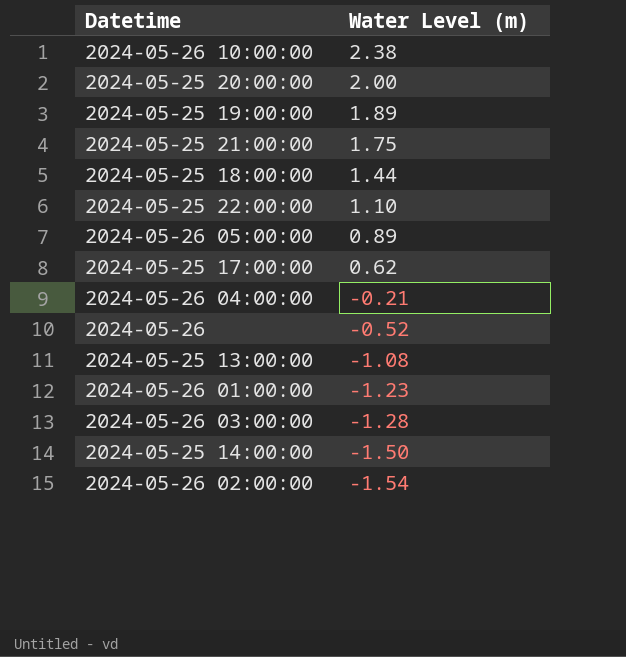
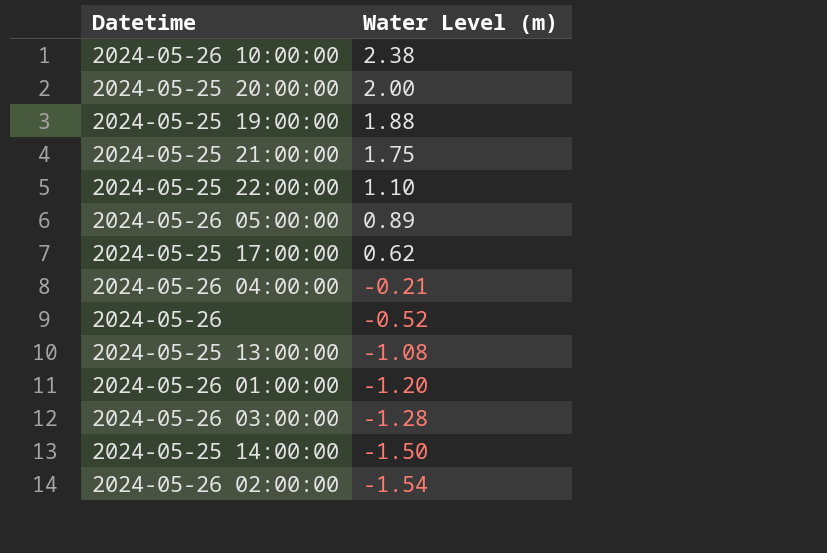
row 2024-05-25 18:00:00: 1.44 -> none
2024-05-25 19:00:00 | Water Level (m): 1.89 -> 1.88
2024-05-26 01:00:00 | Water Level (m): -1.23 -> -1.20

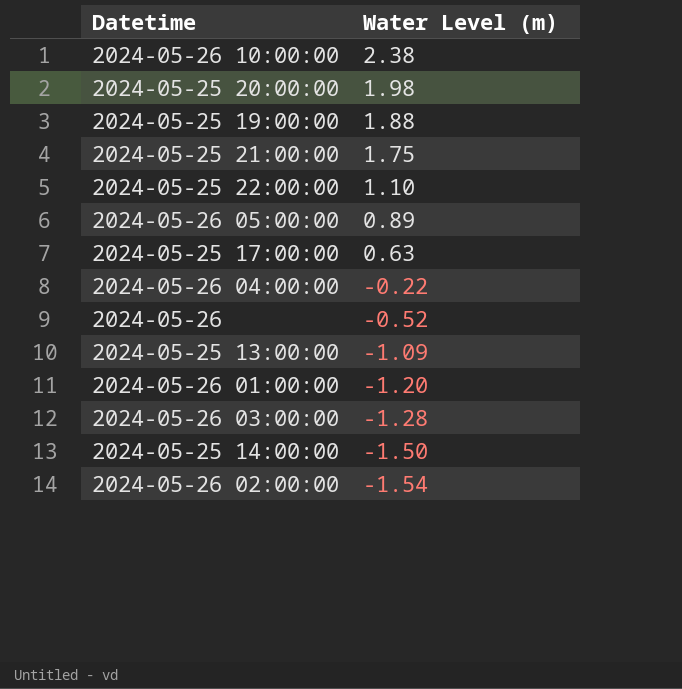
2024-05-25 20:00:00 | Water Level (m): 2.00 -> 1.98
2024-05-25 17:00:00 | Water Level (m): 0.62 -> 0.63
2024-05-26 04:00:00 | Water Level (m): -0.21 -> -0.22
2024-05-25 13:00:00 | Water Level (m): -1.08 -> -1.09

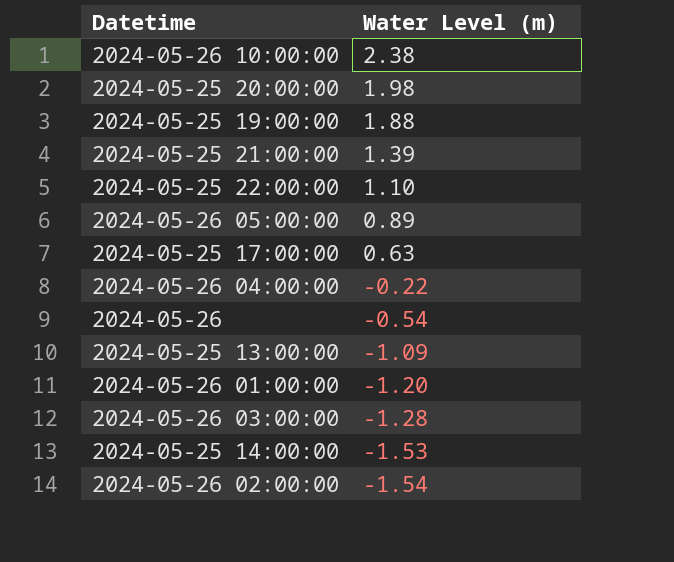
2024-05-25 21:00:00 | Water Level (m): 1.75 -> 1.39
2024-05-26 | Water Level (m): -0.52 -> -0.54
2024-05-25 14:00:00 | Water Level (m): -1.50 -> -1.53

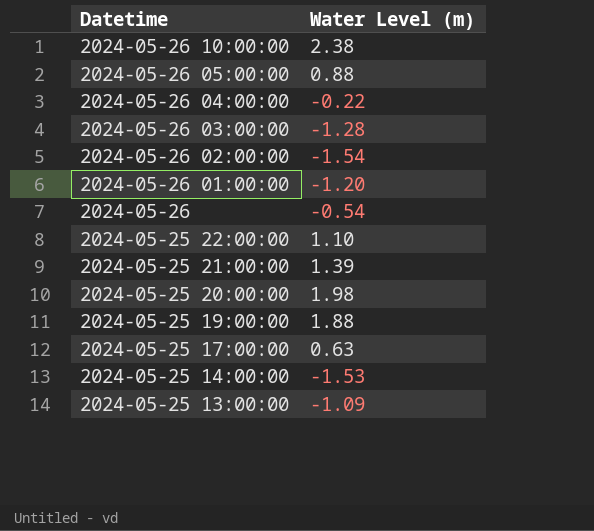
row order: Water Level (m) descending -> Datetime descending
2024-05-26 05:00:00 | Water Level (m): 0.89 -> 0.88

